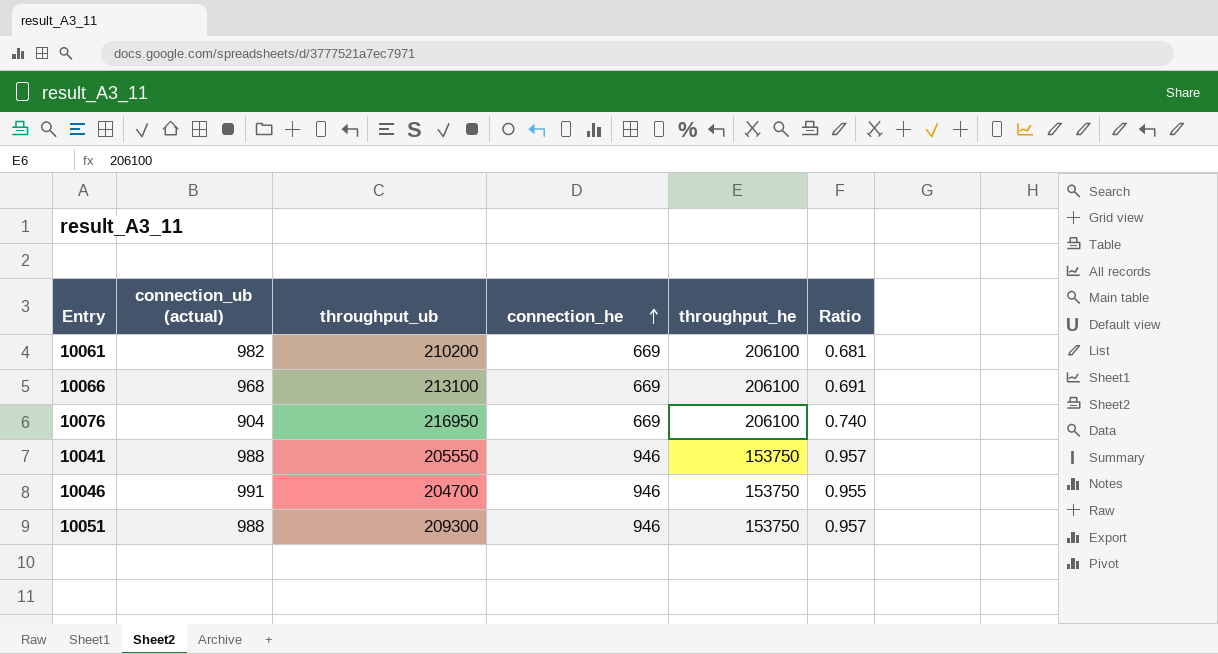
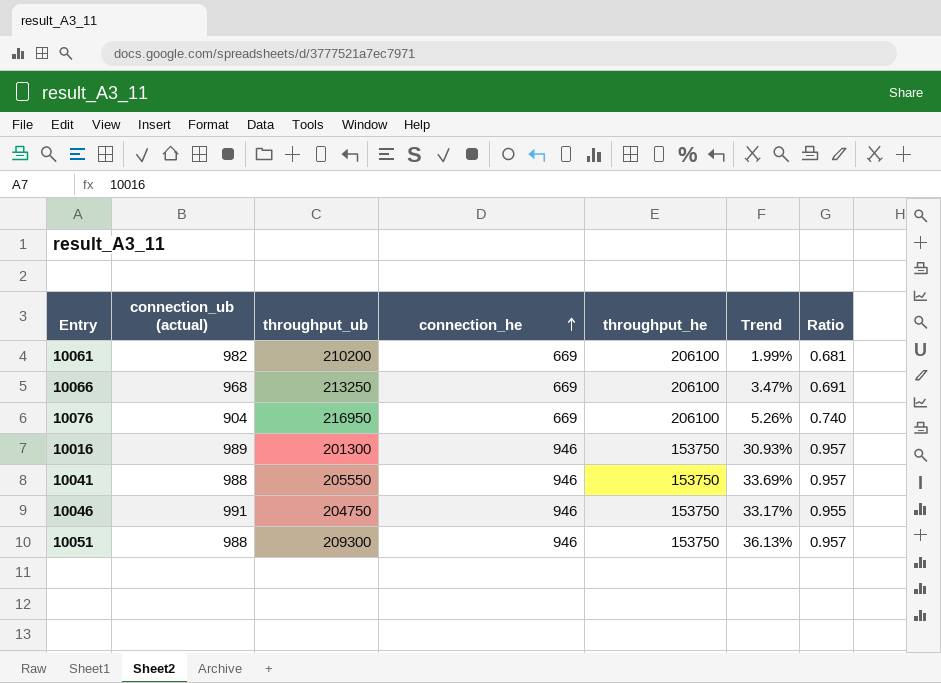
column Trend | formula: none -> ([throughput_ub] - [throughput_he]) / [throughput_he]
10066 | throughput_ub: 213100 -> 213250
row 10016: none -> 989 | 201300 | 946 | 153750 | 30.93% | 0.957
10046 | throughput_ub: 204700 -> 204750

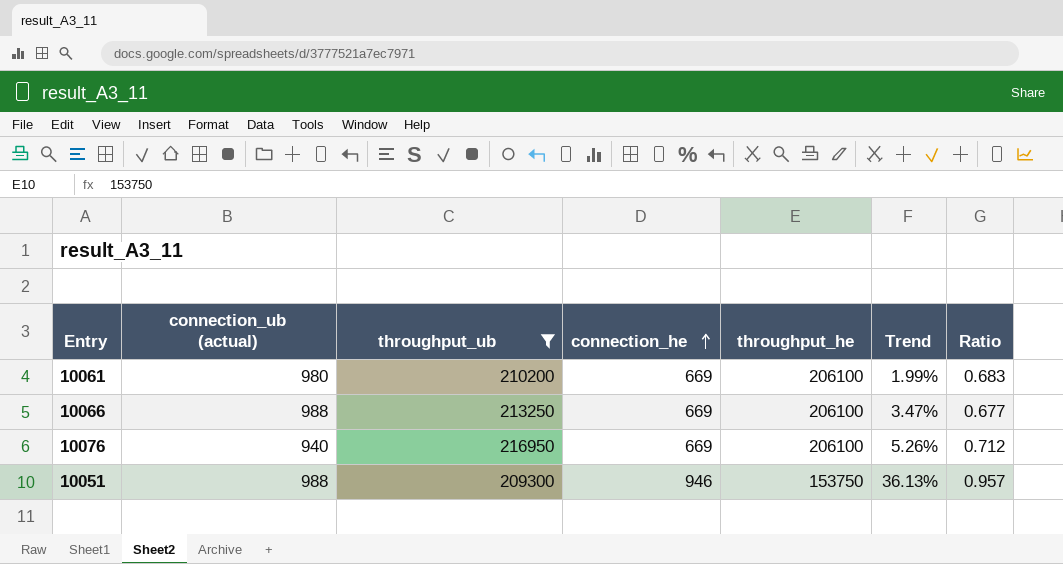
filter: none -> throughput_ub >= 209300
10061 | connection_ub (actual): 982 -> 980
10061 | Ratio: 0.681 -> 0.683
10066 | connection_ub (actual): 968 -> 988
10066 | Ratio: 0.691 -> 0.677
10076 | connection_ub (actual): 904 -> 940
10076 | Ratio: 0.740 -> 0.712

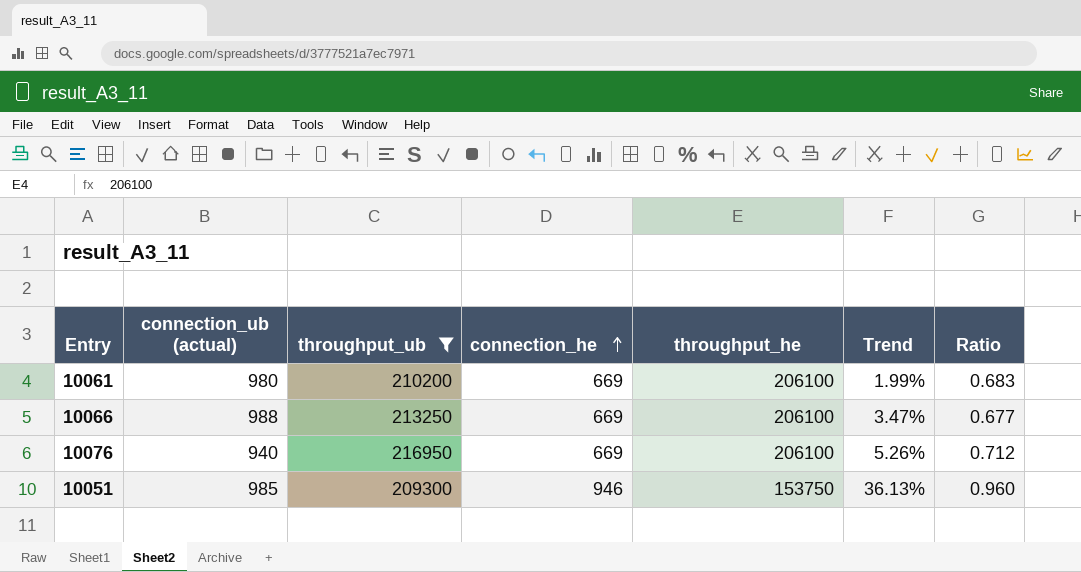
10051 | connection_ub (actual): 988 -> 985
10051 | Ratio: 0.957 -> 0.960

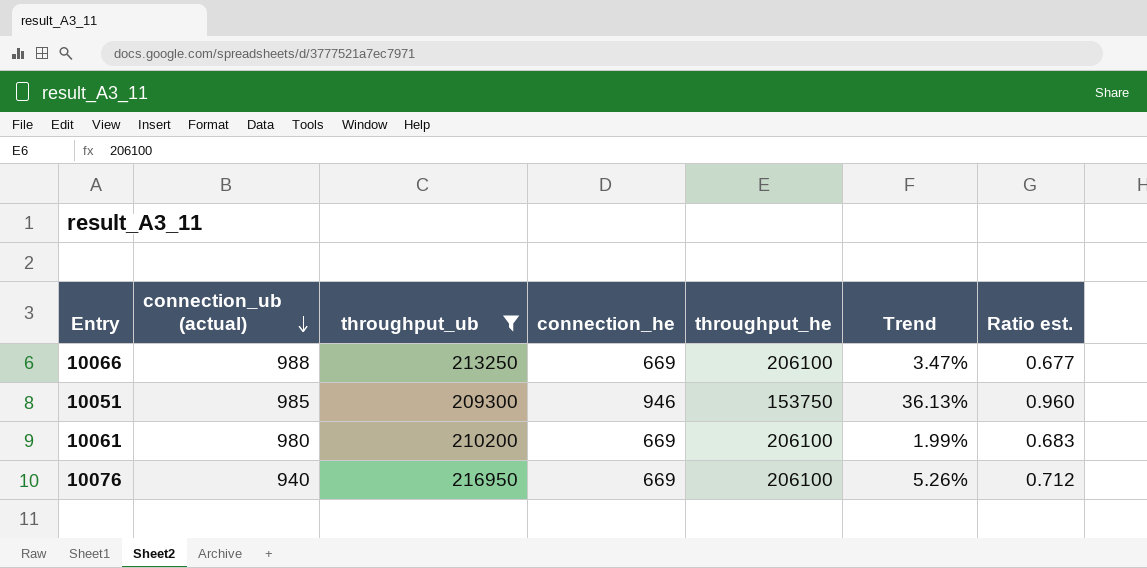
row order: connection_he ascending -> connection_ub (actual) descending
column name: Ratio -> Ratio est.

